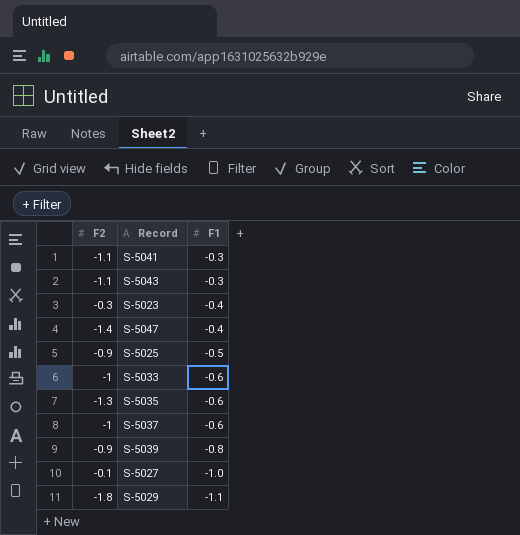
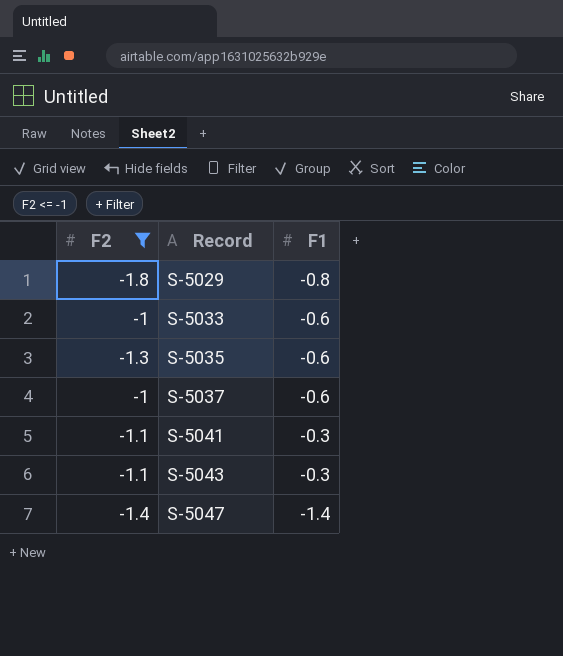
filter: none -> F2 <= -1
row order: F1 descending -> Record ascending
S-5029 | F1: -1.1 -> -0.8
S-5047 | F1: -0.4 -> -1.4

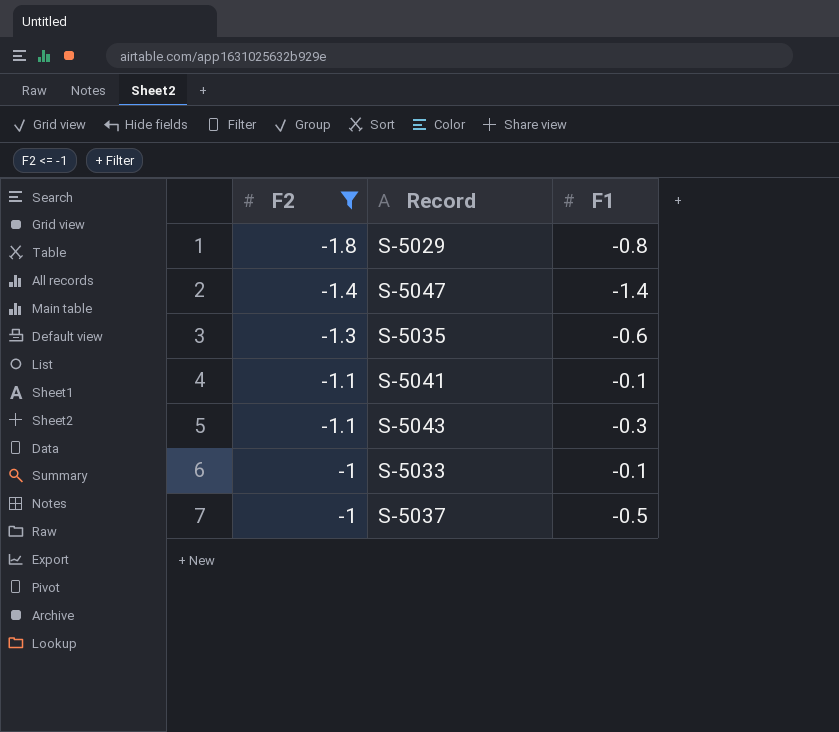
row order: Record ascending -> F2 ascending
S-5041 | F1: -0.3 -> -0.1
S-5033 | F1: -0.6 -> -0.1
S-5037 | F1: -0.6 -> -0.5

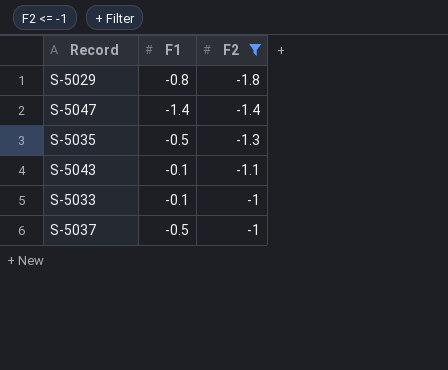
column F2 | position: 1 -> 3
row S-5041: -1.1 | -0.1 -> none
S-5035 | F1: -0.6 -> -0.5
S-5043 | F1: -0.3 -> -0.1

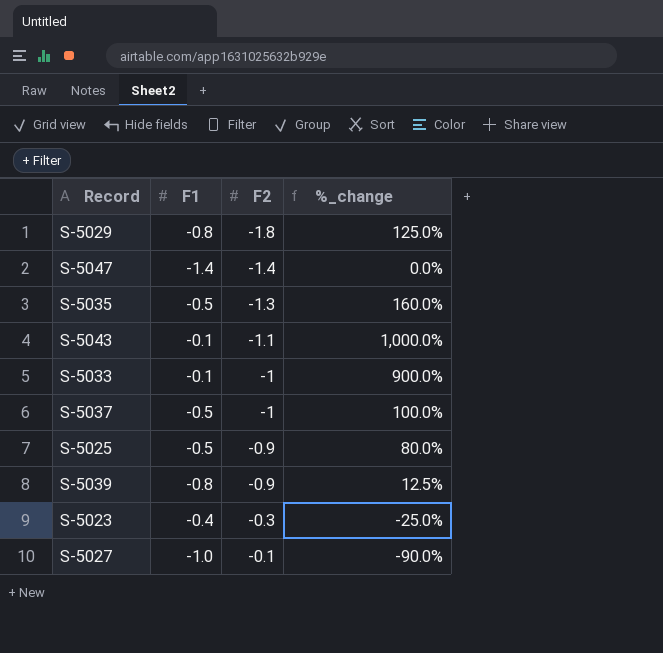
filter: F2 <= -1 -> none
column %_change | formula: none -> ([F2] - [F1]) / [F1]

